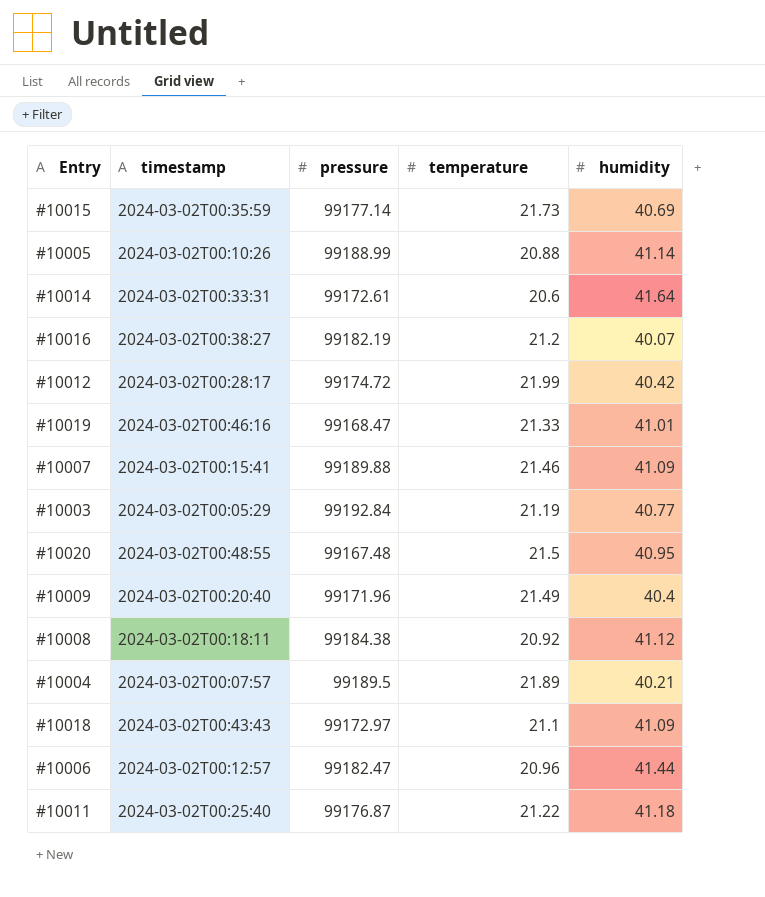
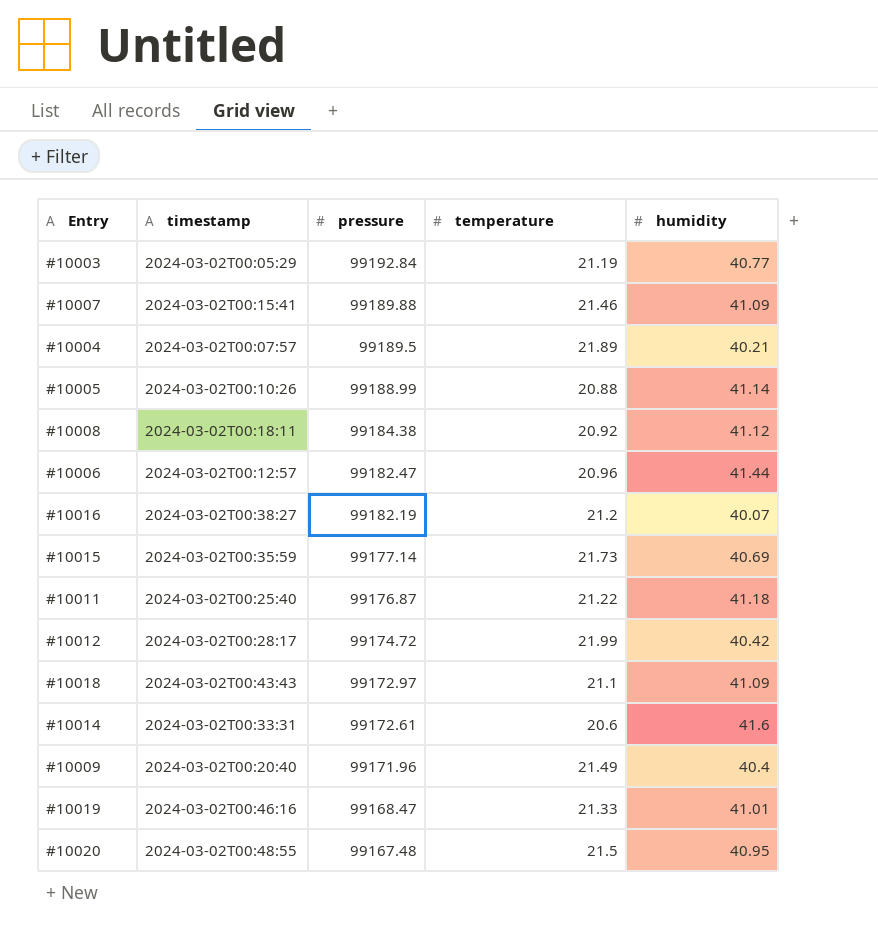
row order: none -> pressure descending
#10014 | humidity: 41.64 -> 41.6

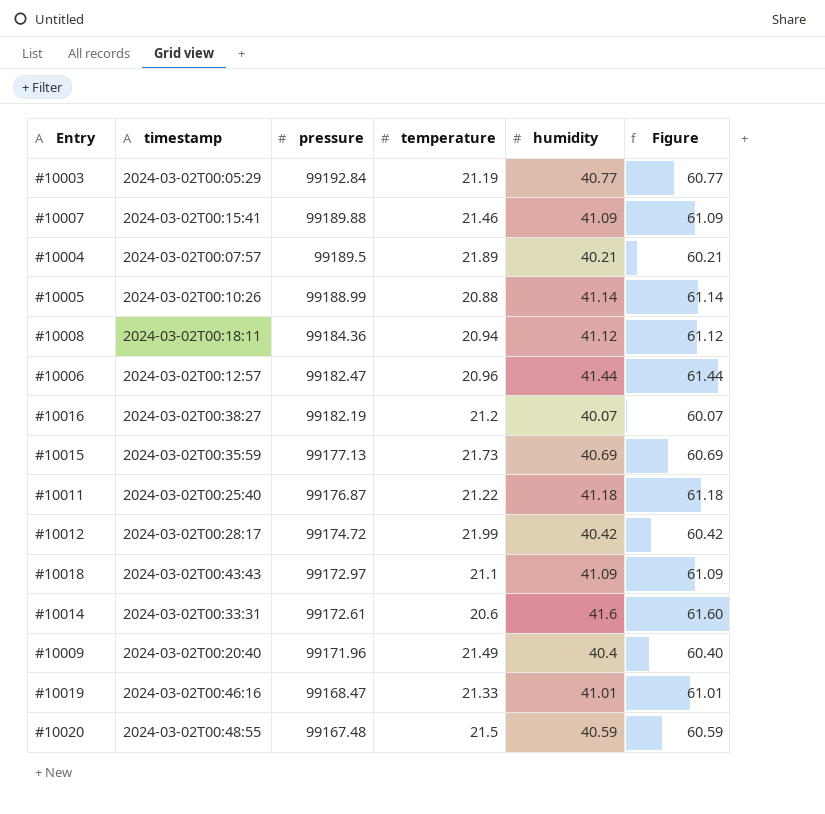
column Figure | formula: none -> [humidity] + 20
#10008 | pressure: 99184.38 -> 99184.36
#10008 | temperature: 20.92 -> 20.94
#10015 | pressure: 99177.14 -> 99177.13
#10020 | humidity: 40.95 -> 40.59

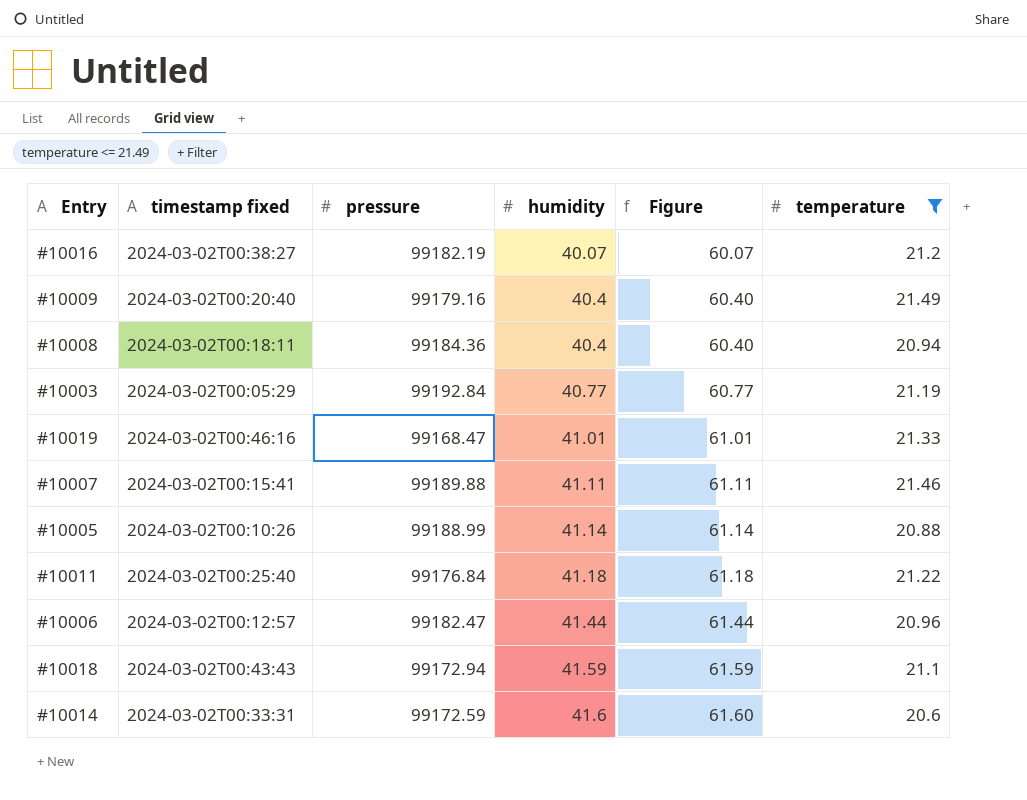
filter: none -> temperature <= 21.49
row order: pressure descending -> humidity ascending
column name: timestamp -> timestamp fixed
column temperature | position: 4 -> 6
#10009 | pressure: 99171.96 -> 99179.16
#10008 | humidity: 41.12 -> 40.4
#10008 | Figure: 61.12 -> 60.40
#10007 | humidity: 41.09 -> 41.11
#10007 | Figure: 61.09 -> 61.11
#10011 | pressure: 99176.87 -> 99176.84
#10018 | pressure: 99172.97 -> 99172.94
#10018 | humidity: 41.09 -> 41.59
#10018 | Figure: 61.09 -> 61.59
#10014 | pressure: 99172.61 -> 99172.59

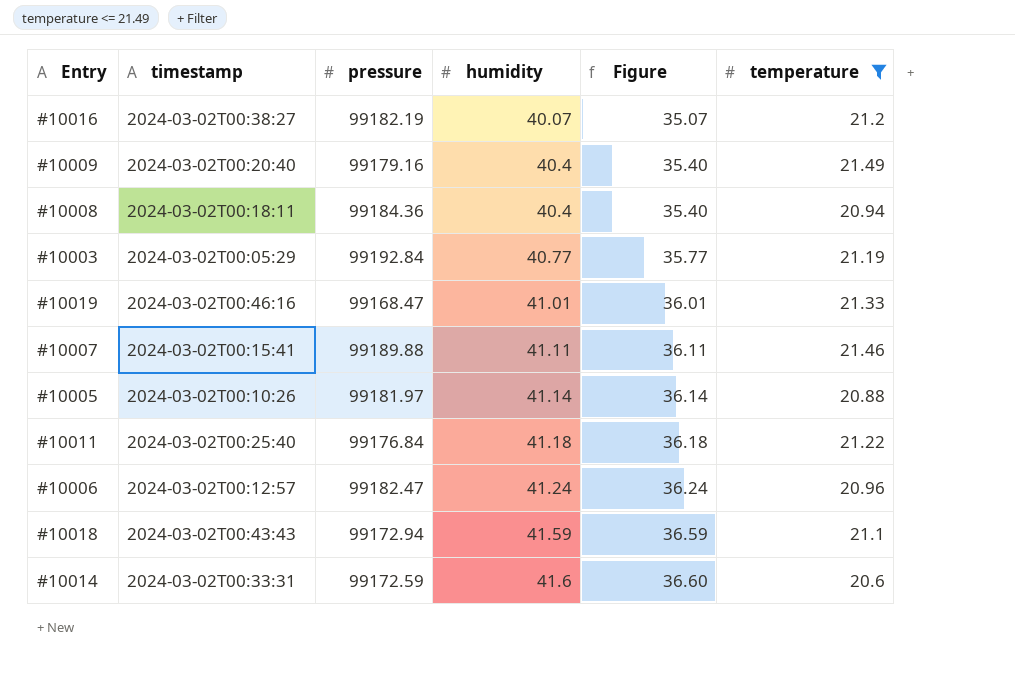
column name: timestamp fixed -> timestamp
column Figure | formula: [humidity] + 20 -> [humidity] - 5
#10005 | pressure: 99188.99 -> 99181.97
#10006 | humidity: 41.44 -> 41.24

